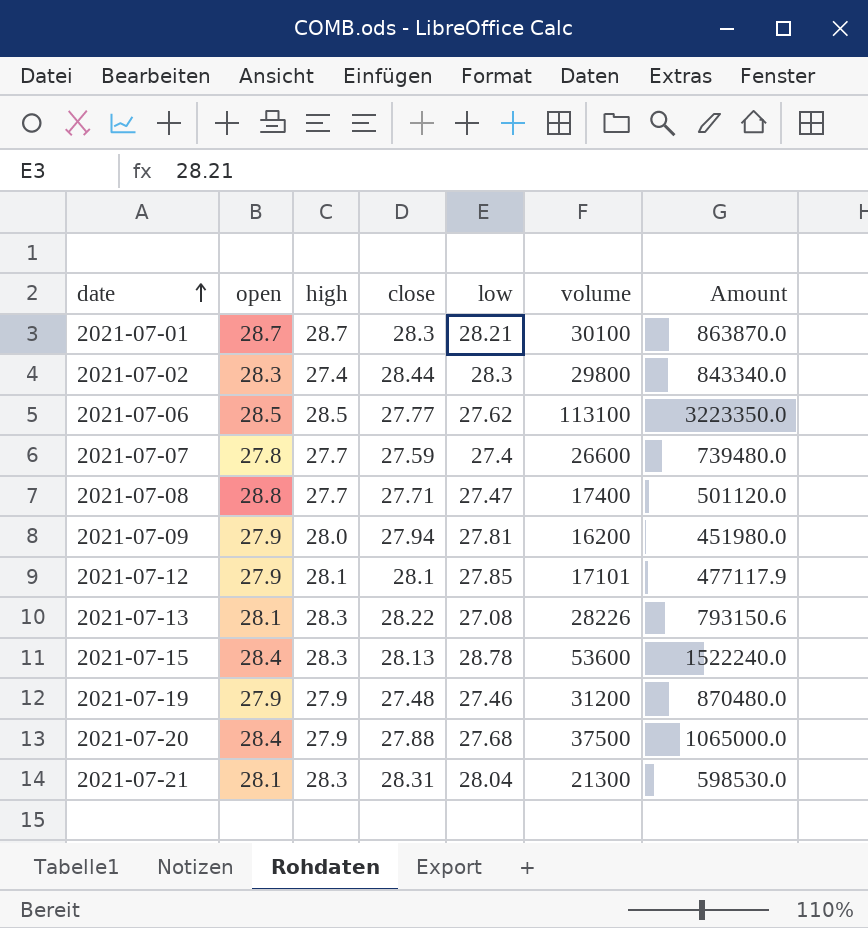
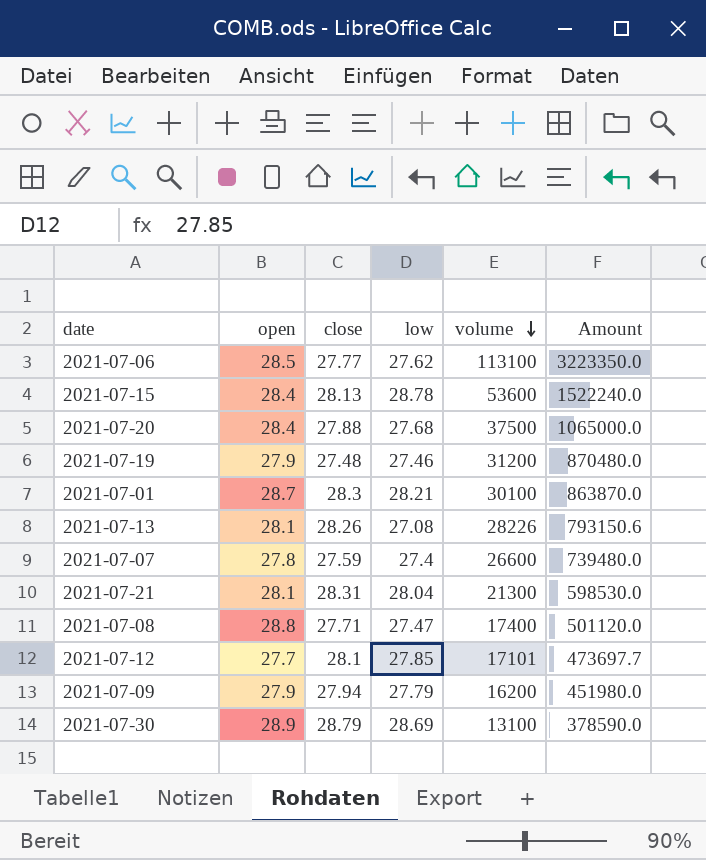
row order: date ascending -> volume descending
column high | position: 3 -> none
row 2021-07-02: 28.3 | 27.4 | 28.44 | 28.3 | 29800 | 843340.0 -> none
2021-07-13 | close: 28.22 -> 28.26
2021-07-12 | open: 27.9 -> 27.7
2021-07-12 | Amount: 477117.9 -> 473697.7
2021-07-09 | low: 27.81 -> 27.79
row 2021-07-30: none -> 28.9 | 28.79 | 28.69 | 13100 | 378590.0

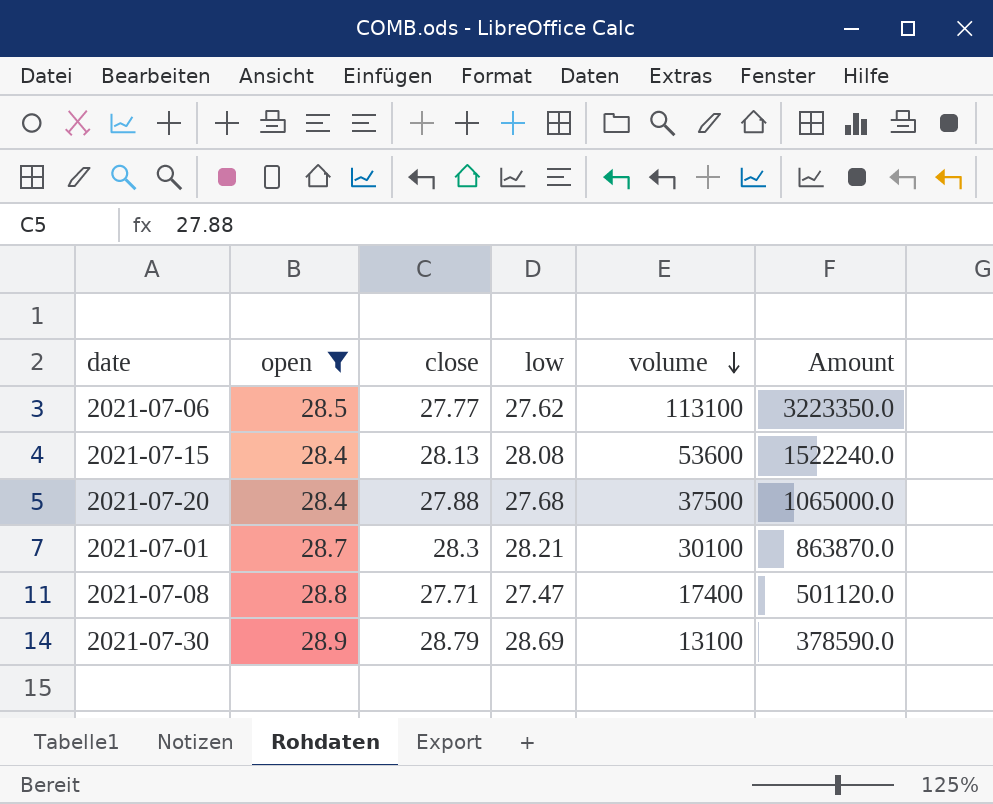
filter: none -> open >= 28.4
2021-07-15 | low: 28.78 -> 28.08

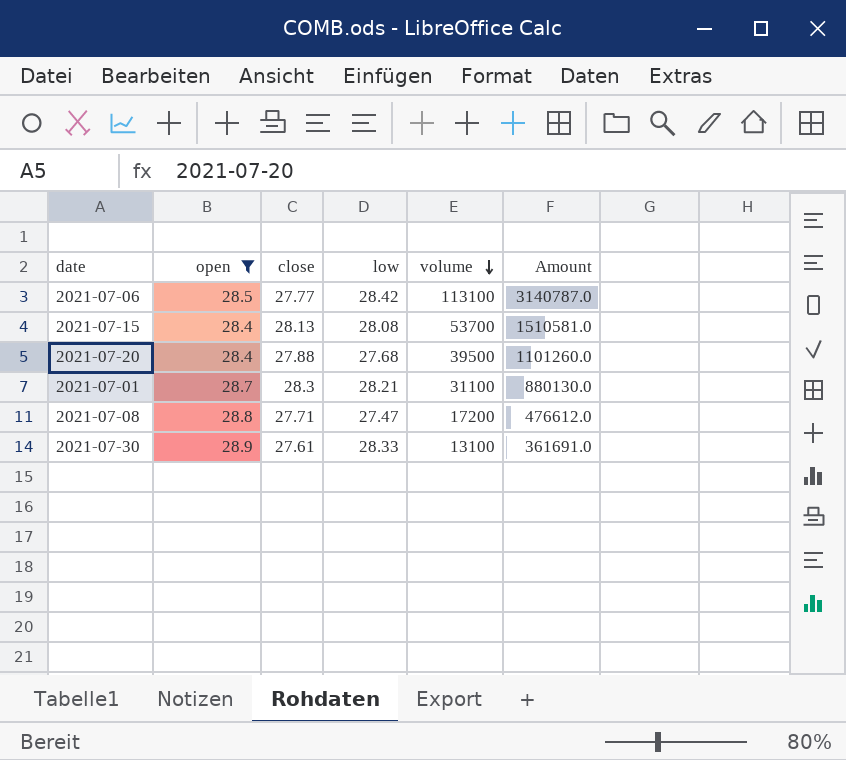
column Amount | formula: [open] * [volume] -> [close] * [volume]
2021-07-06 | low: 27.62 -> 28.42
2021-07-15 | volume: 53600 -> 53700
2021-07-20 | volume: 37500 -> 39500
2021-07-01 | volume: 30100 -> 31100
2021-07-08 | volume: 17400 -> 17200
2021-07-30 | close: 28.79 -> 27.61
2021-07-30 | low: 28.69 -> 28.33

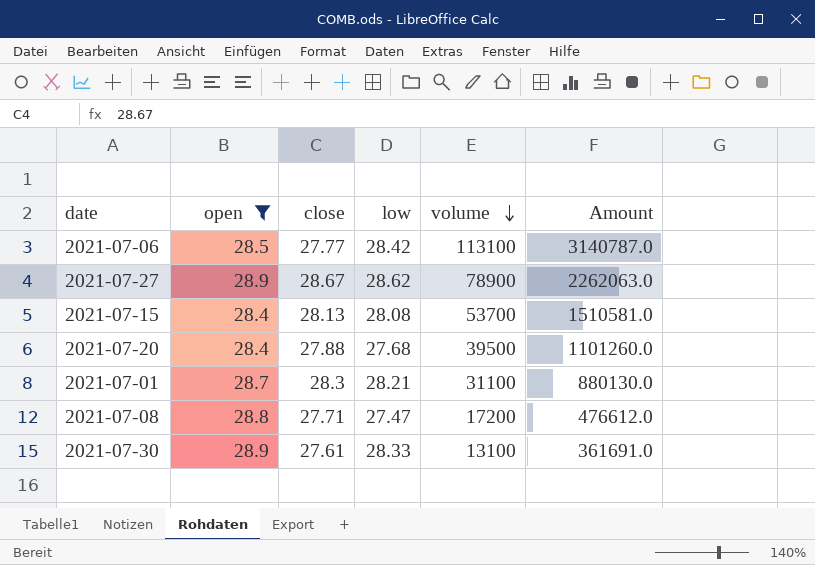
row 2021-07-27: none -> 28.9 | 28.67 | 28.62 | 78900 | 2262063.0

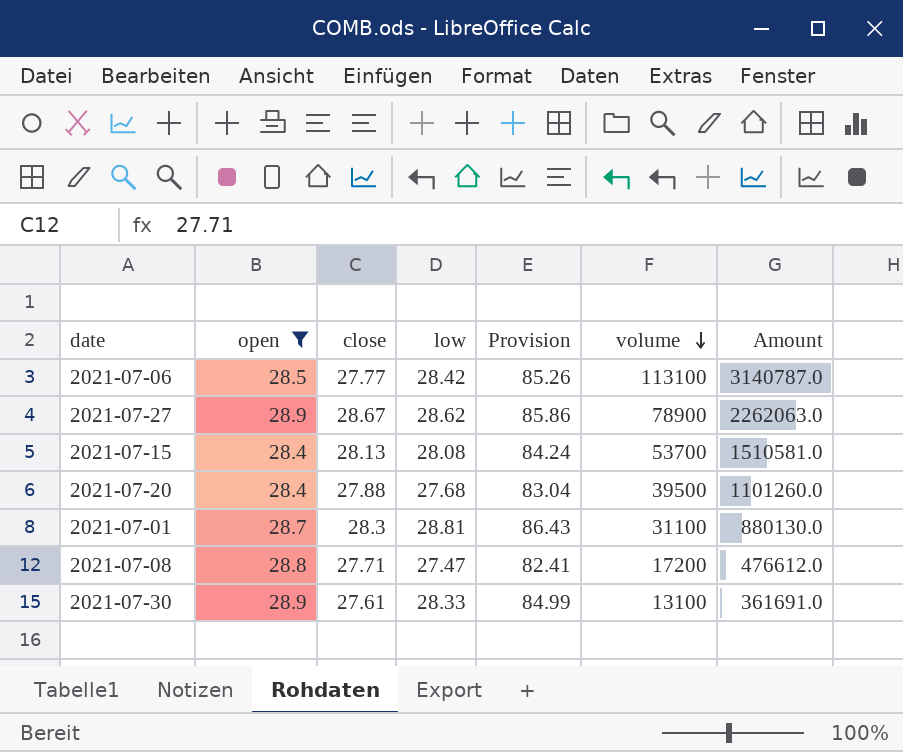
column Provision | formula: none -> [low] * 3
2021-07-01 | low: 28.21 -> 28.81

